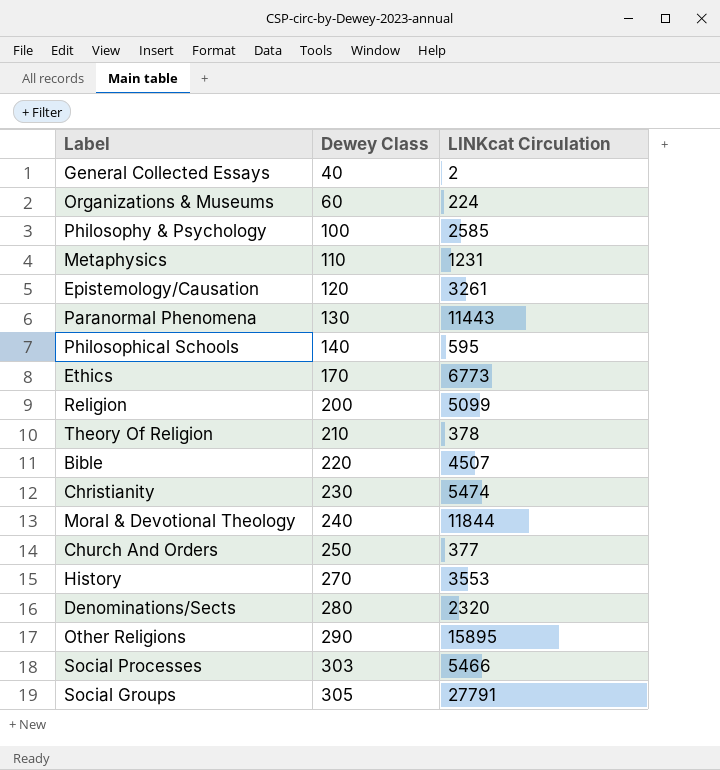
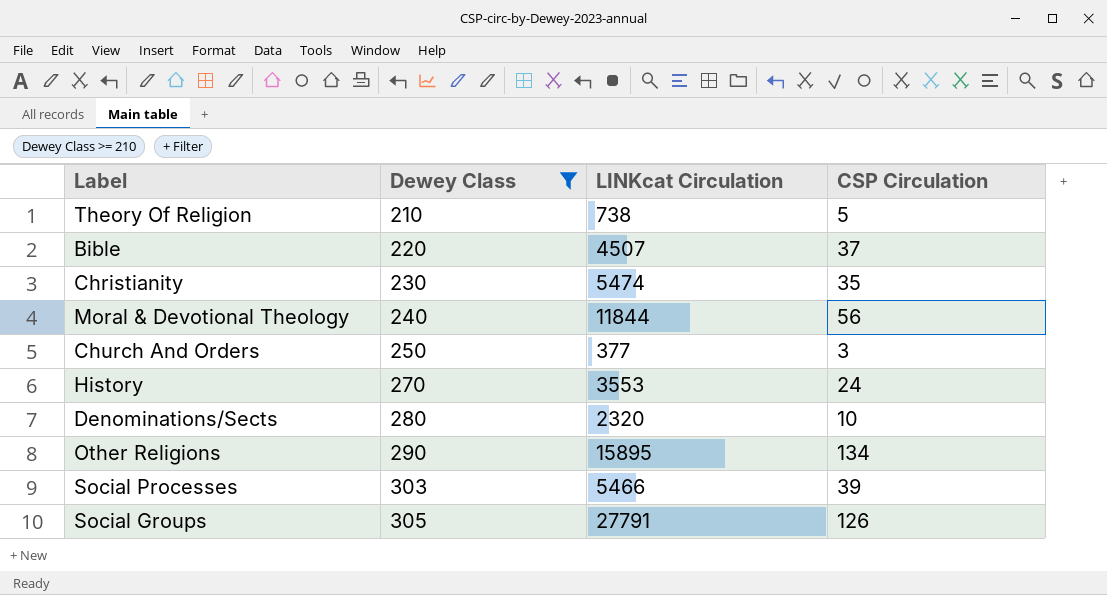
filter: none -> Dewey Class >= 210
column CSP Circulation | position: none -> 4
Theory Of Religion | LINKcat Circulation: 378 -> 738

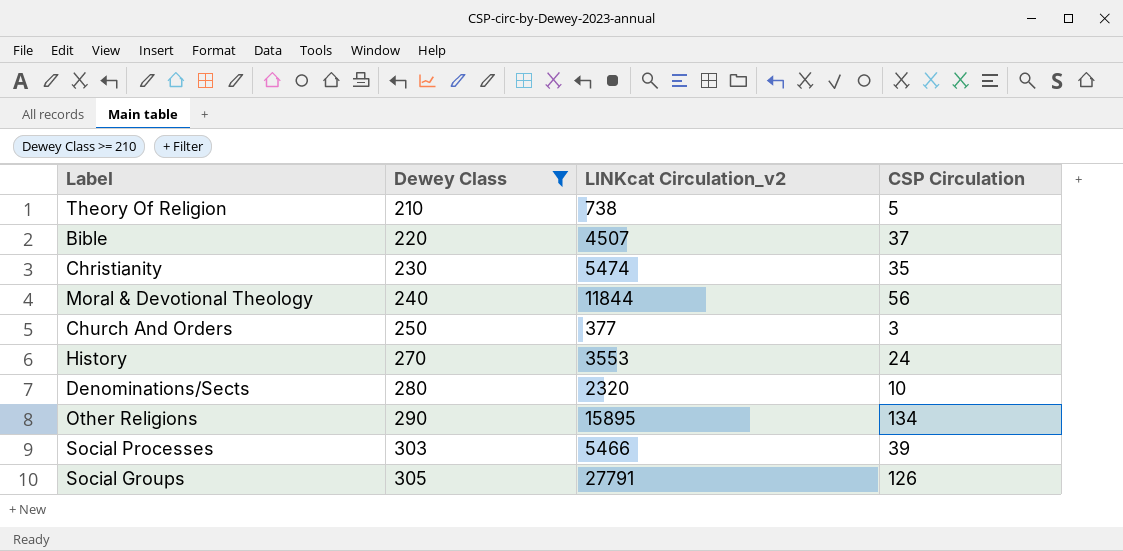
column name: LINKcat Circulation -> LINKcat Circulation_v2

